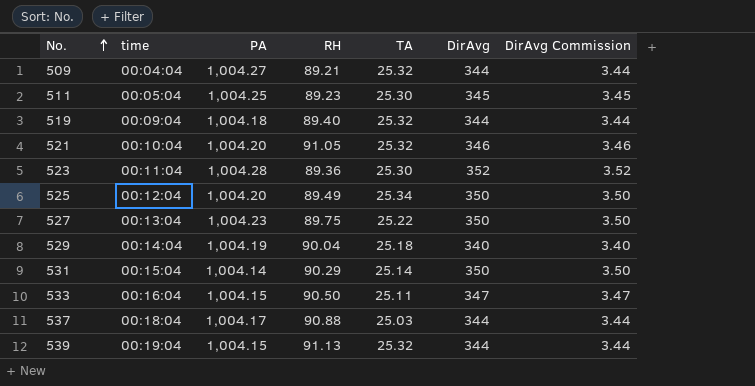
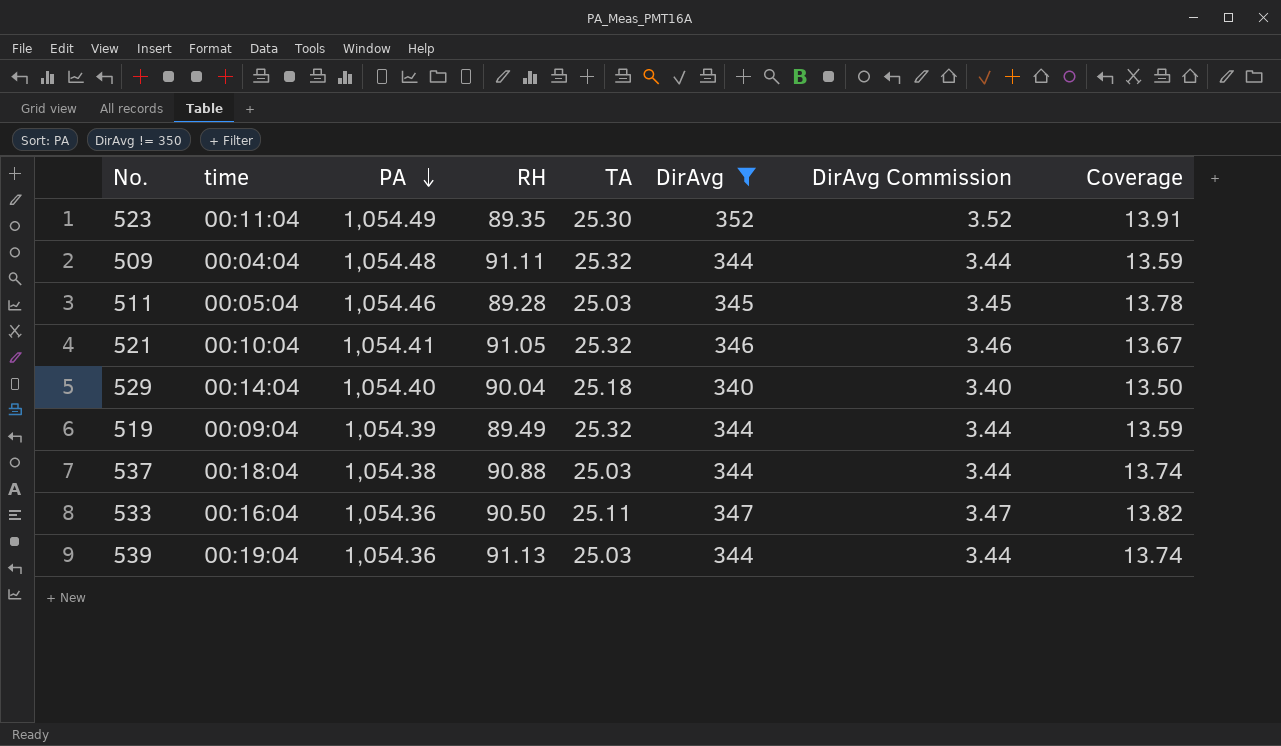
filter: none -> DirAvg != 350
row order: No. ascending -> PA descending
column Coverage | formula: none -> [DirAvg] / [TA]
523 | PA: 1,004.28 -> 1,054.49
523 | RH: 89.36 -> 89.35
509 | PA: 1,004.27 -> 1,054.48
509 | RH: 89.21 -> 91.11
511 | PA: 1,004.25 -> 1,054.46
511 | RH: 89.23 -> 89.28
511 | TA: 25.30 -> 25.03
521 | PA: 1,004.20 -> 1,054.41
529 | PA: 1,004.19 -> 1,054.40
519 | PA: 1,004.18 -> 1,054.39
519 | RH: 89.40 -> 89.49
537 | PA: 1,004.17 -> 1,054.38
533 | PA: 1,004.15 -> 1,054.36
539 | PA: 1,004.15 -> 1,054.36
539 | TA: 25.32 -> 25.03

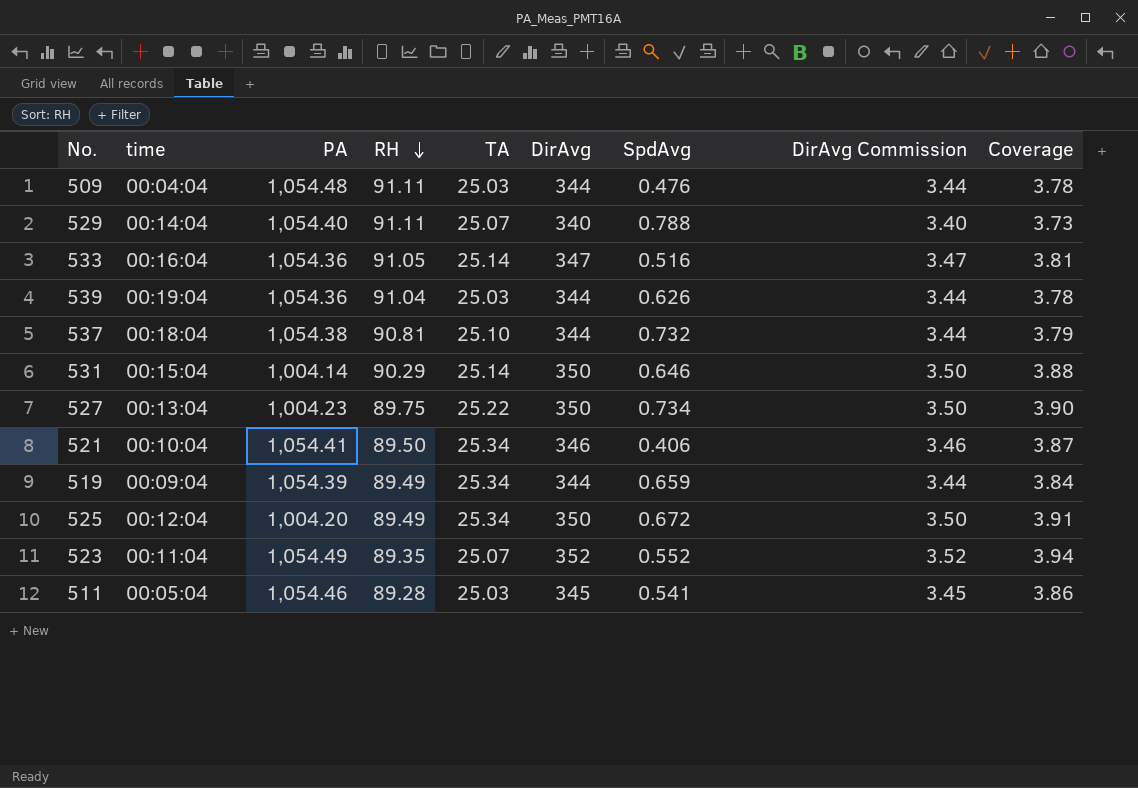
filter: DirAvg != 350 -> none
row order: PA descending -> RH descending
column SpdAvg | position: none -> 7
column Coverage | formula: [DirAvg] / [TA] -> [DirAvg] / [RH]
509 | TA: 25.32 -> 25.03
529 | RH: 90.04 -> 91.11
529 | TA: 25.18 -> 25.07
533 | RH: 90.50 -> 91.05
533 | TA: 25.11 -> 25.14
539 | RH: 91.13 -> 91.04
537 | RH: 90.88 -> 90.81
537 | TA: 25.03 -> 25.10
521 | RH: 91.05 -> 89.50
521 | TA: 25.32 -> 25.34
519 | TA: 25.32 -> 25.34
523 | TA: 25.30 -> 25.07

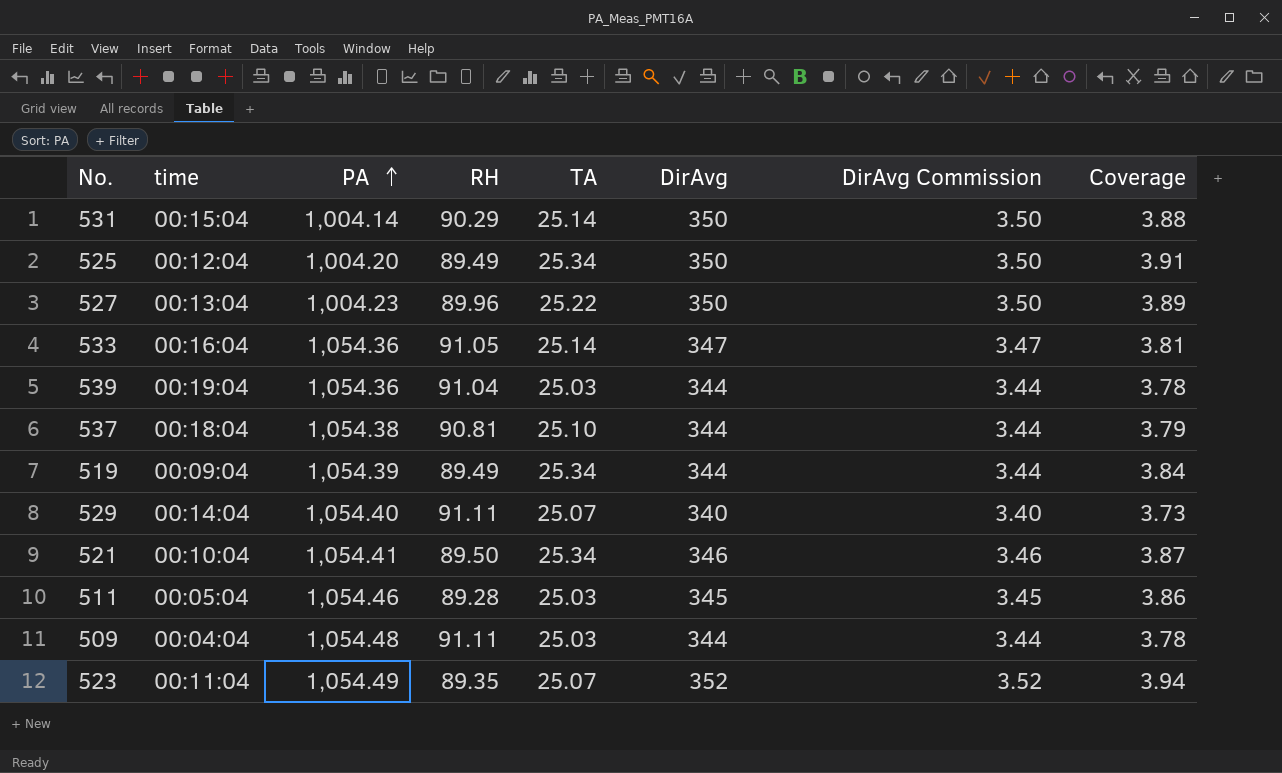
row order: RH descending -> PA ascending
column SpdAvg | position: 7 -> none
527 | RH: 89.75 -> 89.96
527 | Coverage: 3.90 -> 3.89

